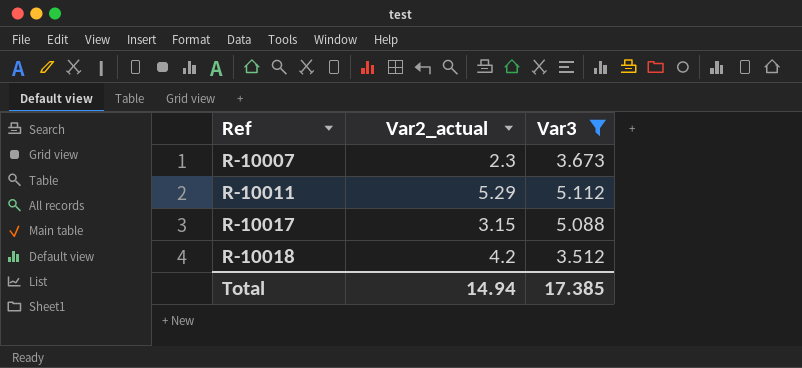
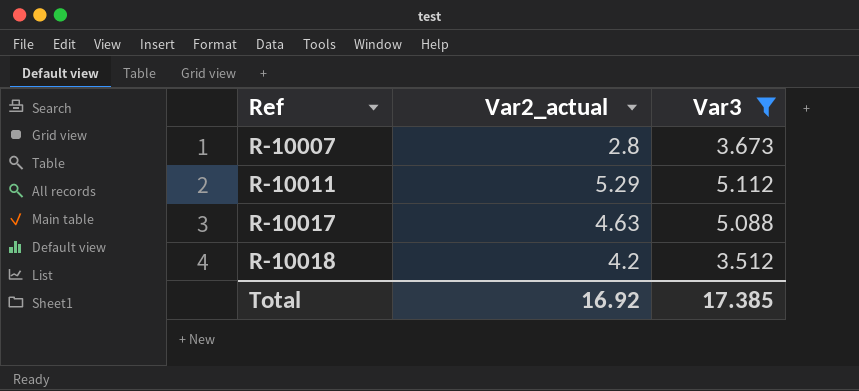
R-10007 | Var2_actual: 2.3 -> 2.8
R-10017 | Var2_actual: 3.15 -> 4.63
Total | Var2_actual: 14.94 -> 16.92

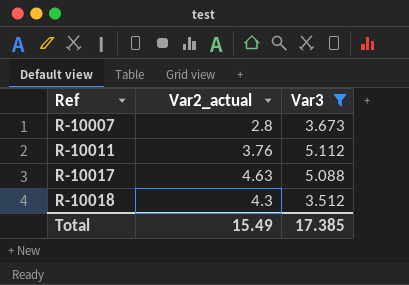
R-10011 | Var2_actual: 5.29 -> 3.76
R-10018 | Var2_actual: 4.2 -> 4.3
Total | Var2_actual: 16.92 -> 15.49

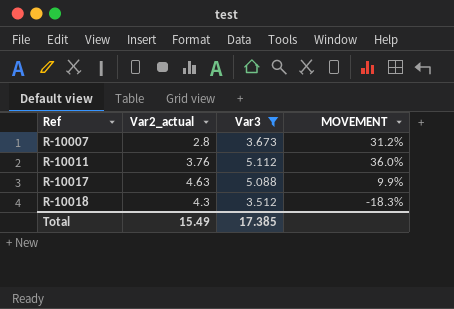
column MOVEMENT | formula: none -> ([Var3] - [Var2_actual]) / [Var2_actual]

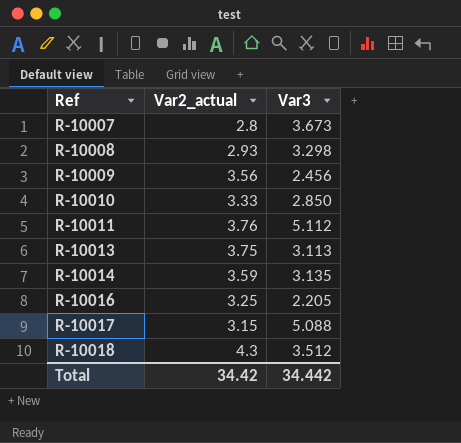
filter: Var3 >= 3.512 -> none
column MOVEMENT | formula: ([Var3] - [Var2_actual]) / [Var2_actual] -> none
R-10017 | Var2_actual: 4.63 -> 3.15
Total | Var2_actual: 15.49 -> 34.42
Total | Var3: 17.385 -> 34.442

